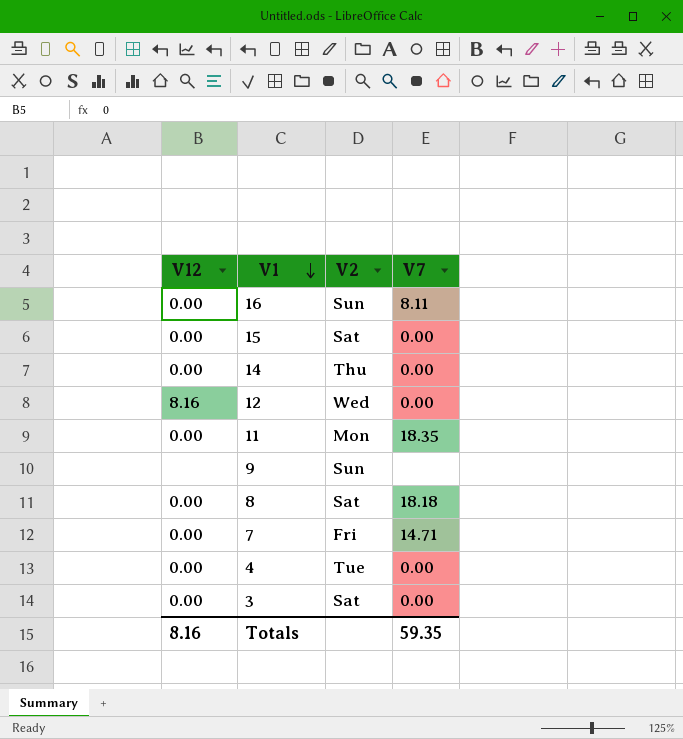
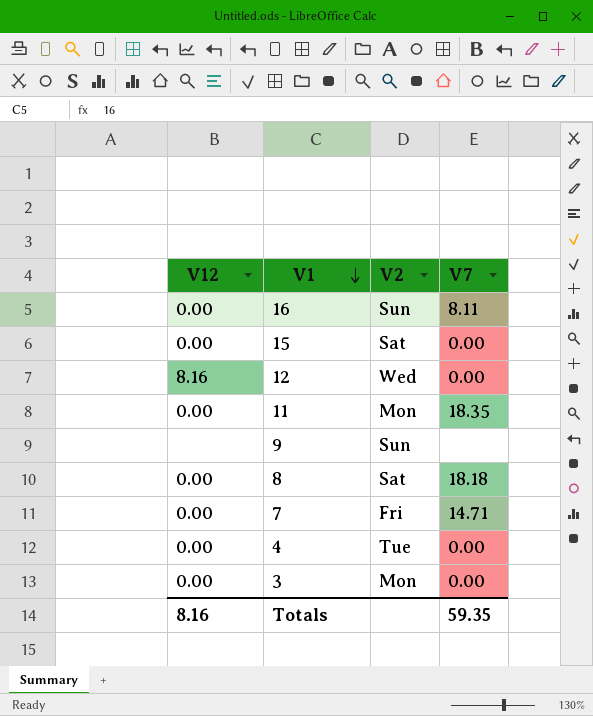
row 14: 0.00 | Thu | 0.00 -> none
3 | V2: Sat -> Mon

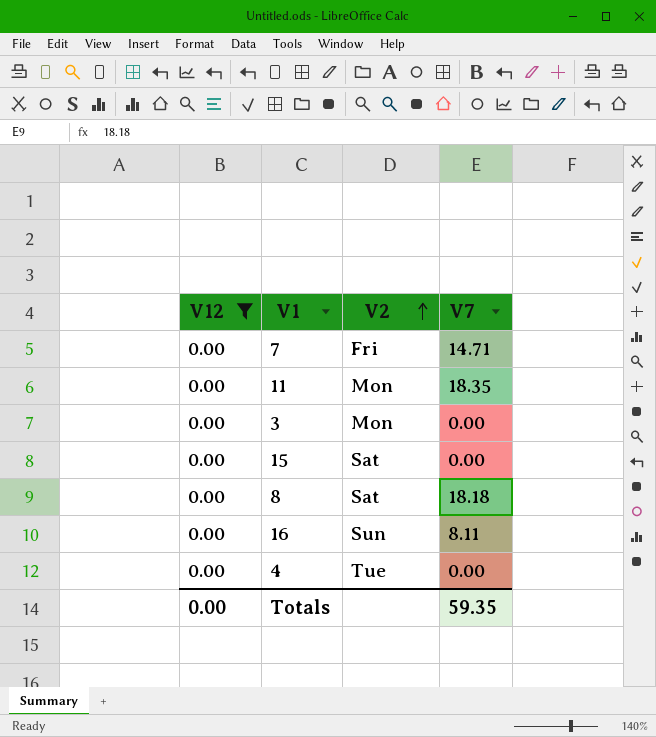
filter: none -> V12 = 0.00
row order: V1 descending -> V2 ascending
Totals | V12: 8.16 -> 0.00

